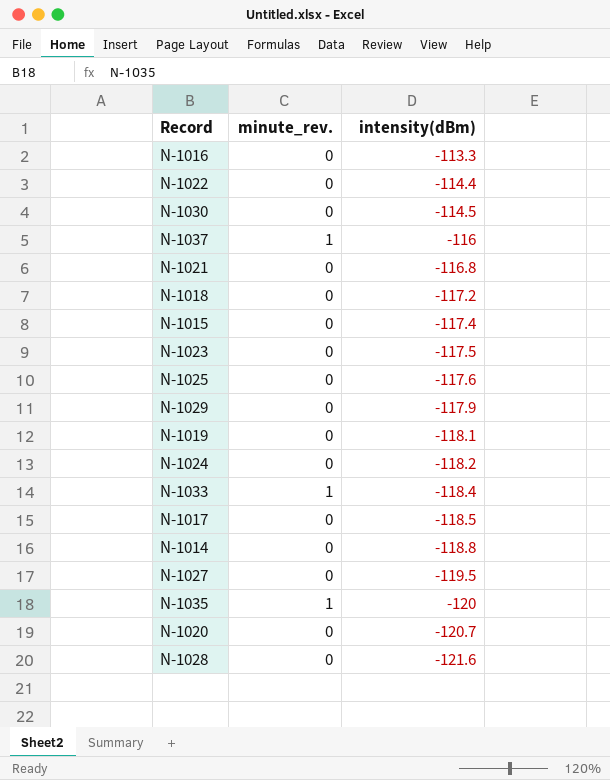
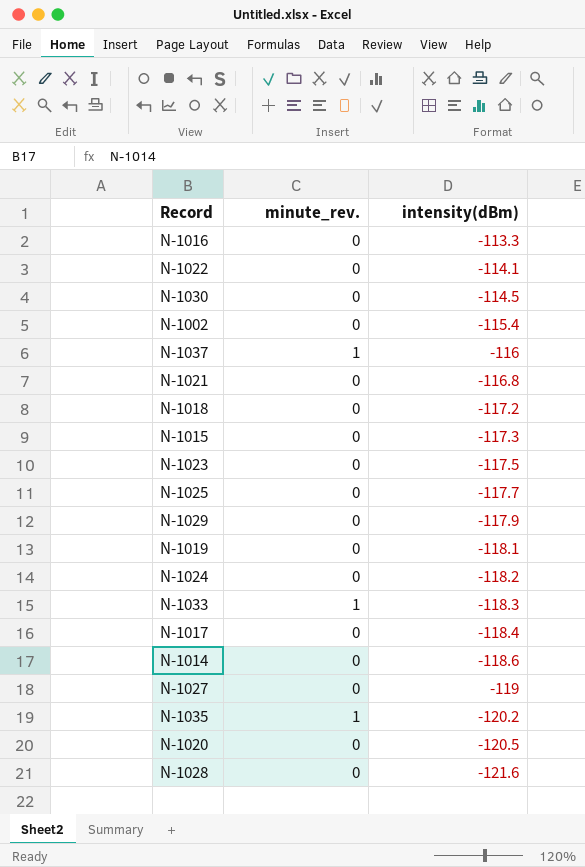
N-1022 | intensity(dBm): -114.4 -> -114.1
row N-1002: none -> 0 | -115.4
N-1015 | intensity(dBm): -117.4 -> -117.3
N-1025 | intensity(dBm): -117.6 -> -117.7
N-1033 | intensity(dBm): -118.4 -> -118.3
N-1017 | intensity(dBm): -118.5 -> -118.4
N-1014 | intensity(dBm): -118.8 -> -118.6
N-1027 | intensity(dBm): -119.5 -> -119
N-1035 | intensity(dBm): -120 -> -120.2
N-1020 | intensity(dBm): -120.7 -> -120.5

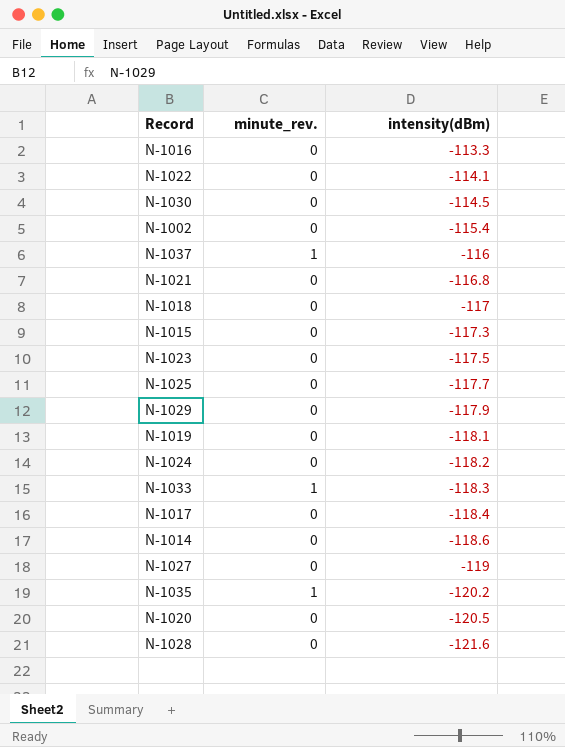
N-1018 | intensity(dBm): -117.2 -> -117

